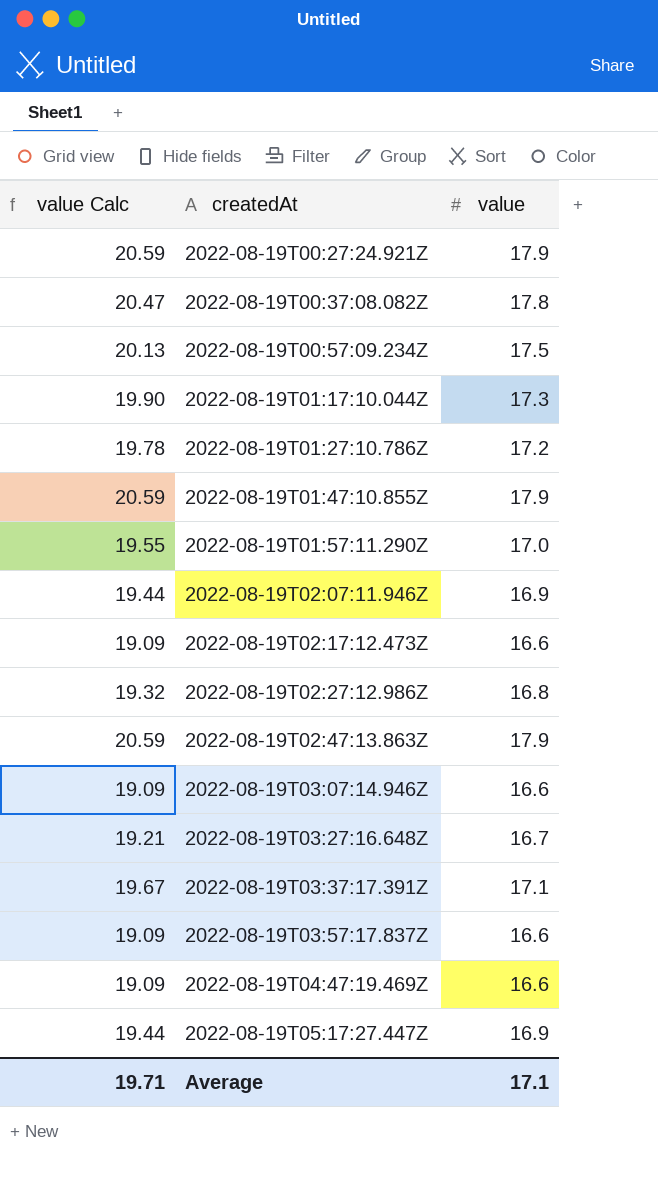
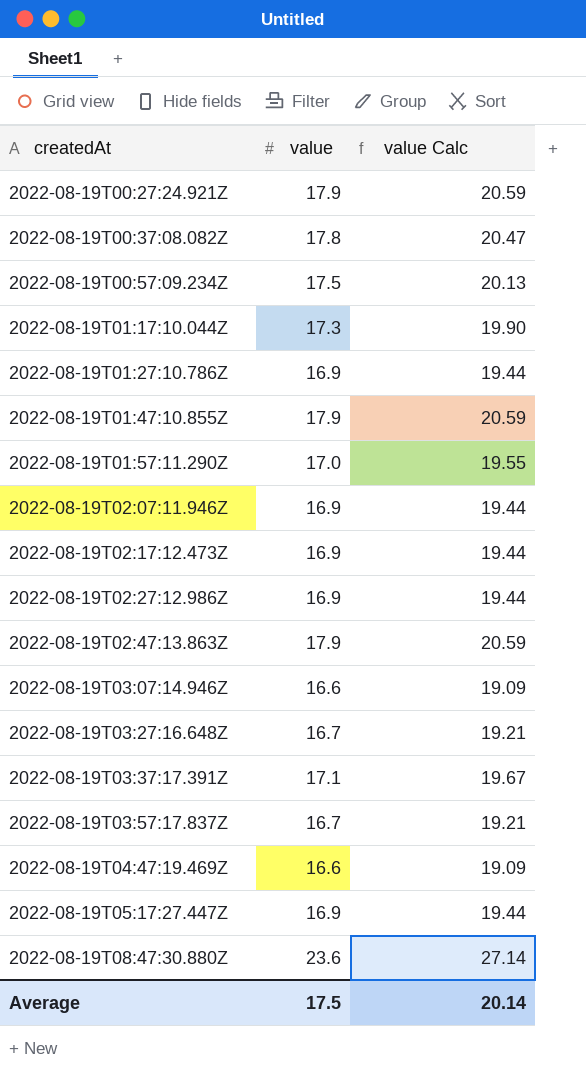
column value Calc | position: 1 -> 3
2022-08-19T01:27:10.786Z | value: 17.2 -> 16.9
2022-08-19T01:27:10.786Z | value Calc: 19.78 -> 19.44
2022-08-19T02:17:12.473Z | value: 16.6 -> 16.9
2022-08-19T02:17:12.473Z | value Calc: 19.09 -> 19.44
2022-08-19T02:27:12.986Z | value: 16.8 -> 16.9
2022-08-19T02:27:12.986Z | value Calc: 19.32 -> 19.44
2022-08-19T03:57:17.837Z | value: 16.6 -> 16.7
2022-08-19T03:57:17.837Z | value Calc: 19.09 -> 19.21
row 2022-08-19T08:47:30.880Z: none -> 23.6 | 27.14
Average | value: 17.1 -> 17.5
Average | value Calc: 19.71 -> 20.14

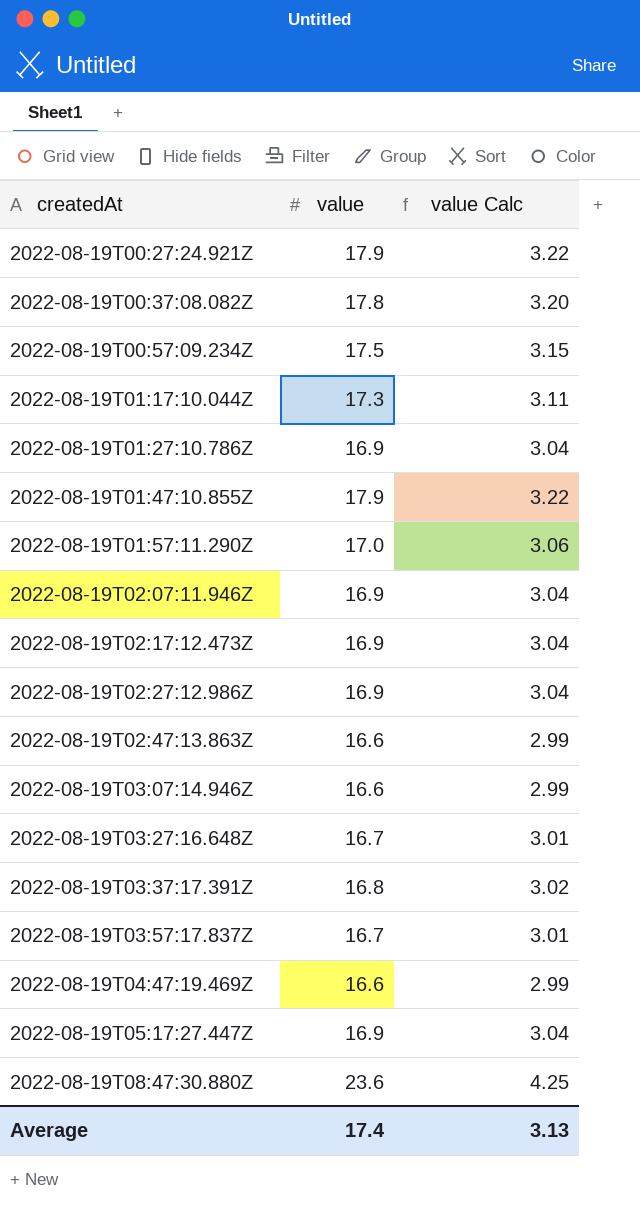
column value Calc | formula: [value] * 1.15 -> [value] * 0.18
2022-08-19T02:47:13.863Z | value: 17.9 -> 16.6
2022-08-19T03:37:17.391Z | value: 17.1 -> 16.8
Average | value: 17.5 -> 17.4
Average | value Calc: 20.14 -> 3.13

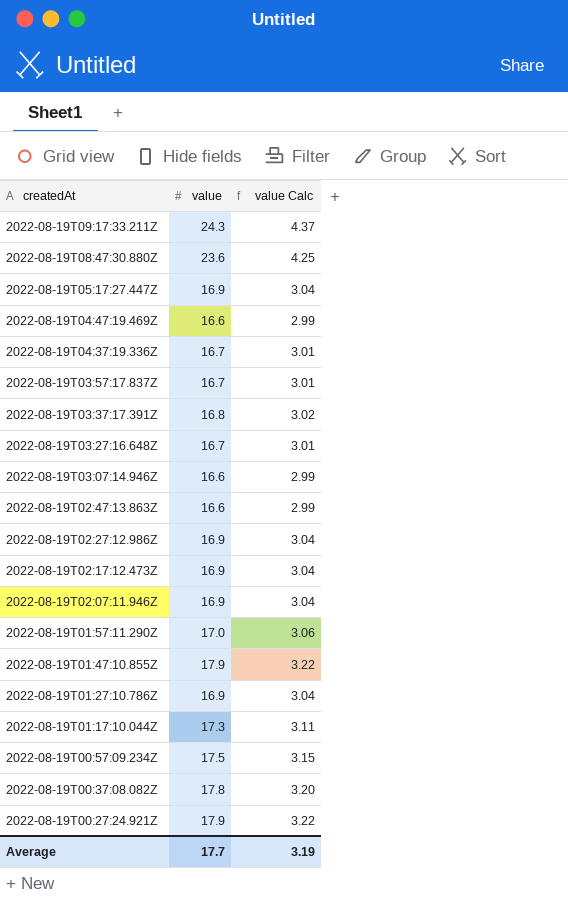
row order: createdAt ascending -> createdAt descending
row 2022-08-19T09:17:33.211Z: none -> 24.3 | 4.37
row 2022-08-19T04:37:19.336Z: none -> 16.7 | 3.01
Average | value: 17.4 -> 17.7
Average | value Calc: 3.13 -> 3.19

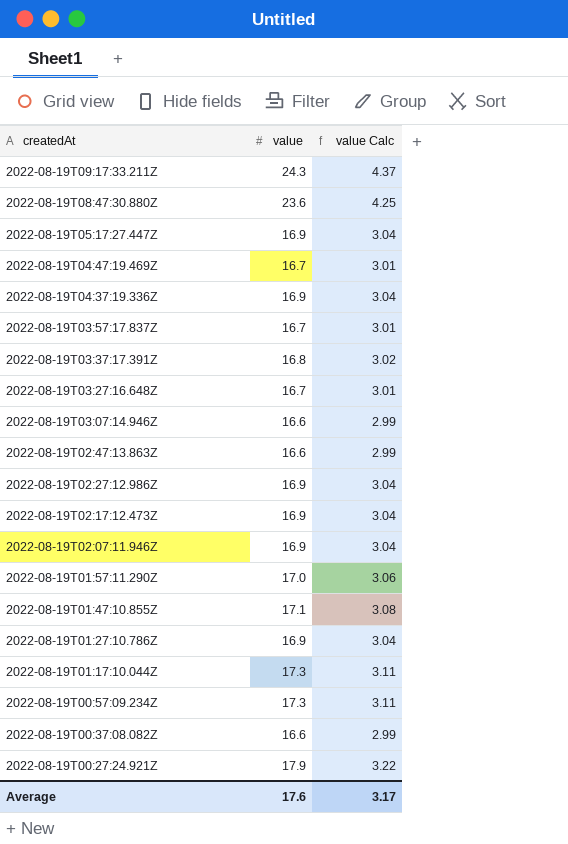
2022-08-19T04:47:19.469Z | value: 16.6 -> 16.7
2022-08-19T04:47:19.469Z | value Calc: 2.99 -> 3.01
2022-08-19T04:37:19.336Z | value: 16.7 -> 16.9
2022-08-19T04:37:19.336Z | value Calc: 3.01 -> 3.04
2022-08-19T01:47:10.855Z | value: 17.9 -> 17.1
2022-08-19T01:47:10.855Z | value Calc: 3.22 -> 3.08
2022-08-19T00:57:09.234Z | value: 17.5 -> 17.3
2022-08-19T00:57:09.234Z | value Calc: 3.15 -> 3.11
2022-08-19T00:37:08.082Z | value: 17.8 -> 16.6
2022-08-19T00:37:08.082Z | value Calc: 3.20 -> 2.99
Average | value: 17.7 -> 17.6
Average | value Calc: 3.19 -> 3.17

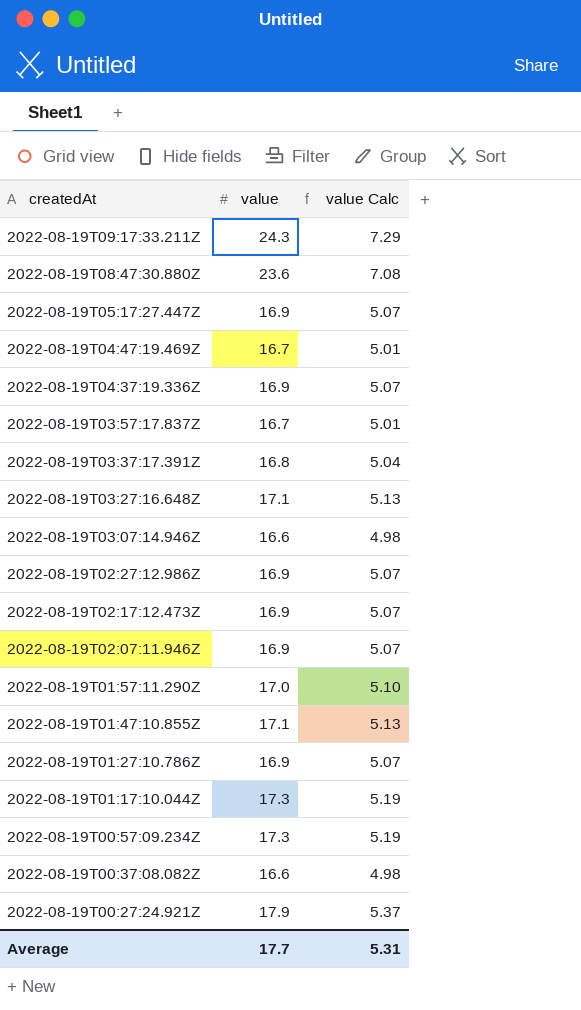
column value Calc | formula: [value] * 0.18 -> [value] * 0.3
row 2022-08-19T02:47:13.863Z: 16.6 | 2.99 -> none
2022-08-19T03:27:16.648Z | value: 16.7 -> 17.1
Average | value: 17.6 -> 17.7
Average | value Calc: 3.17 -> 5.31

